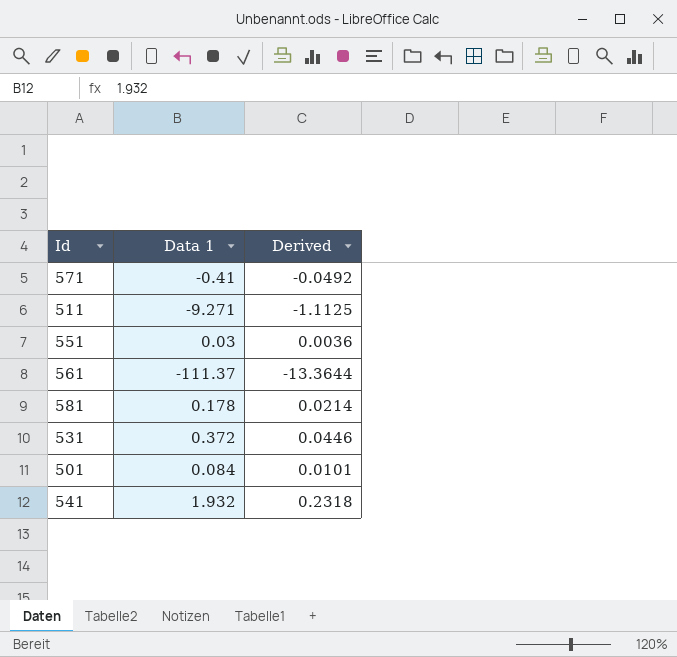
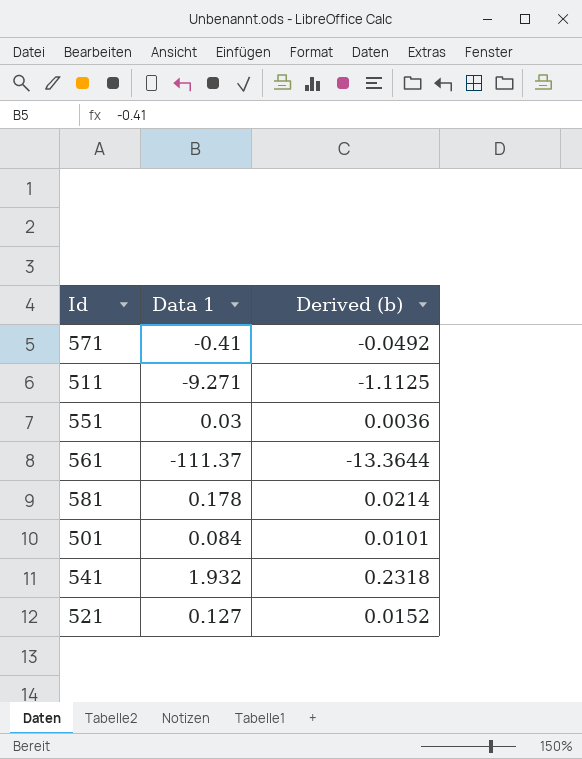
column name: Derived -> Derived (b)
row 531: 0.372 | 0.0446 -> none
row 521: none -> 0.127 | 0.0152

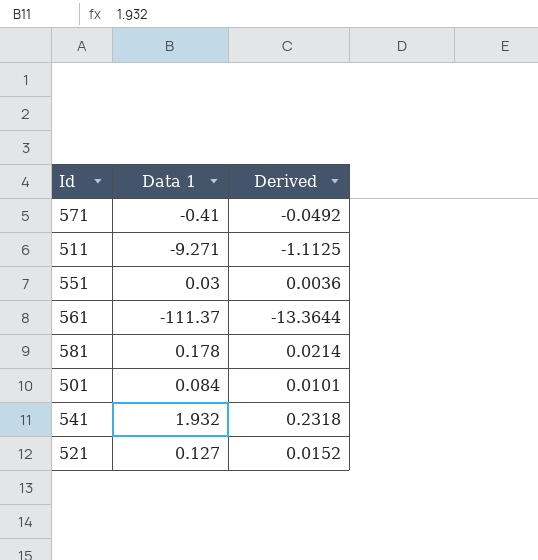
column name: Derived (b) -> Derived

